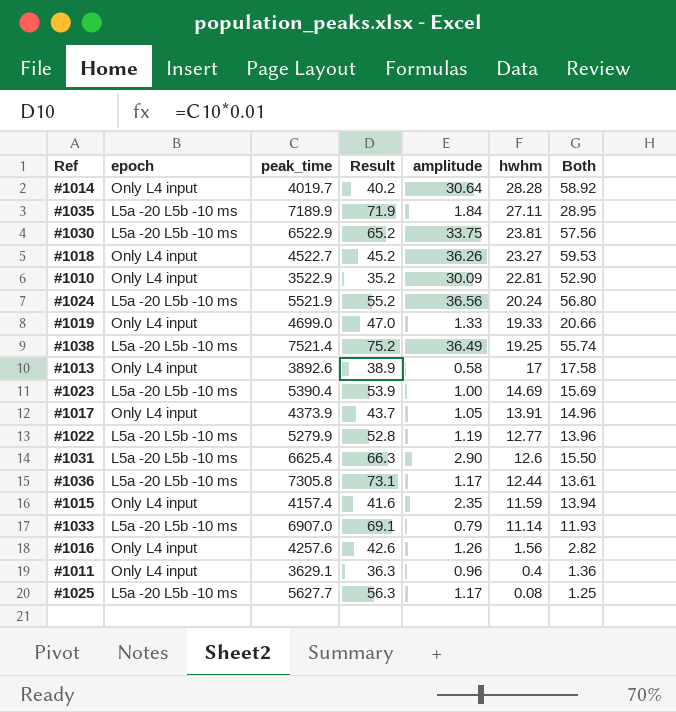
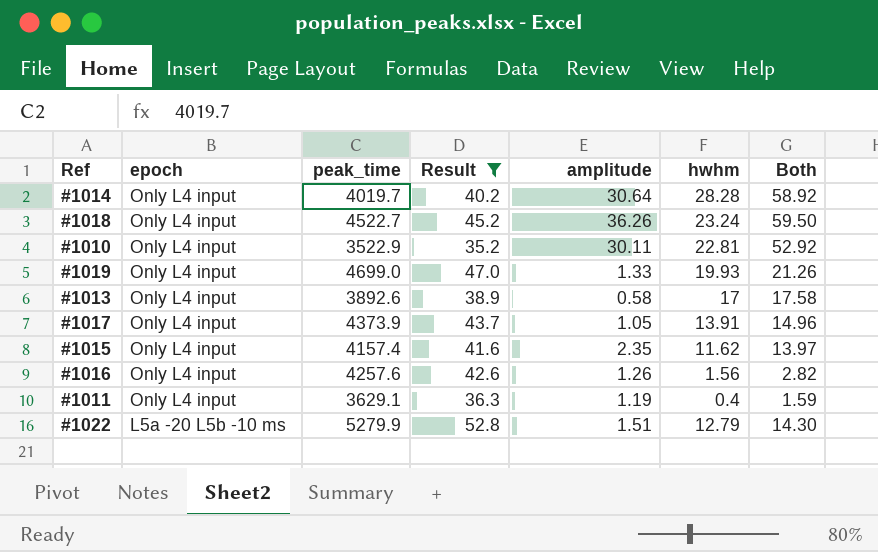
filter: none -> Result <= 52.8
row order: hwhm descending -> epoch descending
#1018 | hwhm: 23.27 -> 23.24
#1018 | Both: 59.53 -> 59.50
#1010 | amplitude: 30.09 -> 30.11
#1010 | Both: 52.90 -> 52.92
#1019 | hwhm: 19.33 -> 19.93
#1019 | Both: 20.66 -> 21.26
#1015 | hwhm: 11.59 -> 11.62
#1015 | Both: 13.94 -> 13.97
#1011 | amplitude: 0.96 -> 1.19
#1011 | Both: 1.36 -> 1.59
#1022 | amplitude: 1.19 -> 1.51
#1022 | hwhm: 12.77 -> 12.79
#1022 | Both: 13.96 -> 14.30

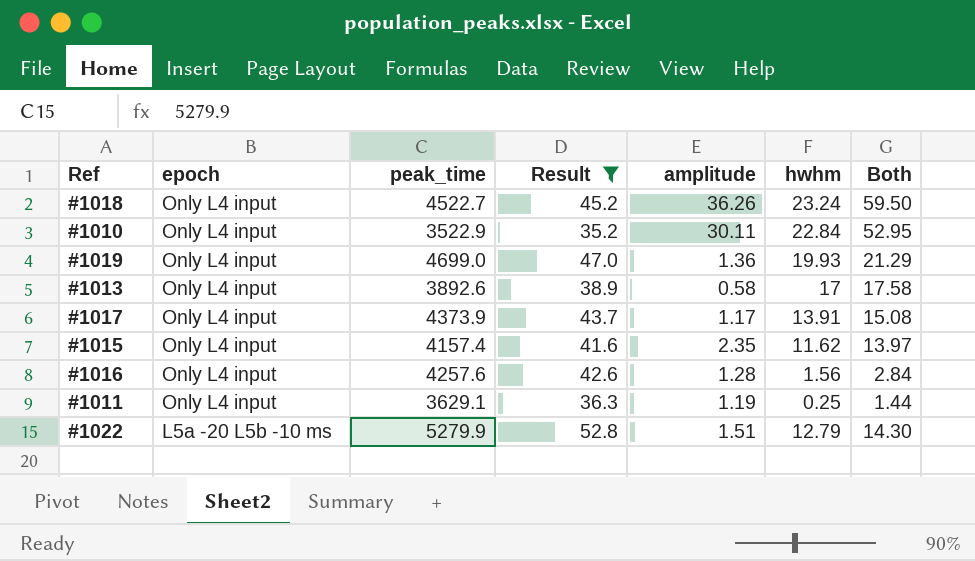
row #1014: Only L4 input | 4019.7 | 40.2 | 30.64 | 28.28 | 58.92 -> none
#1010 | hwhm: 22.81 -> 22.84
#1010 | Both: 52.92 -> 52.95
#1019 | amplitude: 1.33 -> 1.36
#1019 | Both: 21.26 -> 21.29
#1017 | amplitude: 1.05 -> 1.17
#1017 | Both: 14.96 -> 15.08
#1016 | amplitude: 1.26 -> 1.28
#1016 | Both: 2.82 -> 2.84
#1011 | hwhm: 0.4 -> 0.25
#1011 | Both: 1.59 -> 1.44

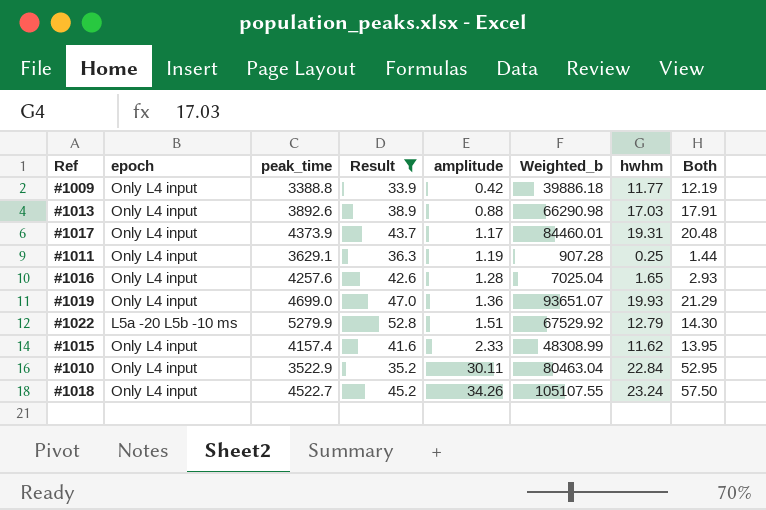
row order: epoch descending -> amplitude ascending
column Weighted_b | formula: none -> [peak_time] * [hwhm]
row #1009: none -> Only L4 input | 3388.8 | 33.9 | 0.42 | 39886.18 | 11.77 | 12.19
#1013 | amplitude: 0.58 -> 0.88
#1013 | hwhm: 17 -> 17.03
#1013 | Both: 17.58 -> 17.91
#1017 | hwhm: 13.91 -> 19.31
#1017 | Both: 15.08 -> 20.48
#1016 | hwhm: 1.56 -> 1.65
#1016 | Both: 2.84 -> 2.93
#1015 | amplitude: 2.35 -> 2.33
#1015 | Both: 13.97 -> 13.95
#1018 | amplitude: 36.26 -> 34.26
#1018 | Both: 59.50 -> 57.50

